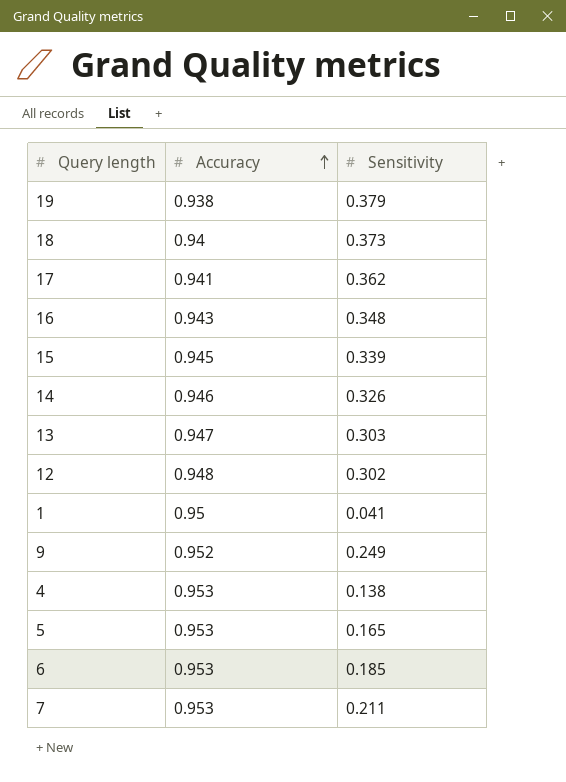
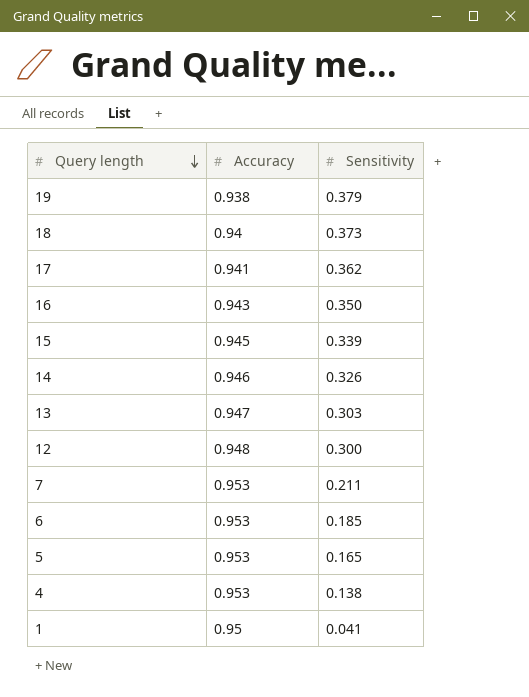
row order: Accuracy ascending -> Query length descending
row 9: 0.952 | 0.249 -> none
16 | Sensitivity: 0.348 -> 0.350
12 | Sensitivity: 0.302 -> 0.300

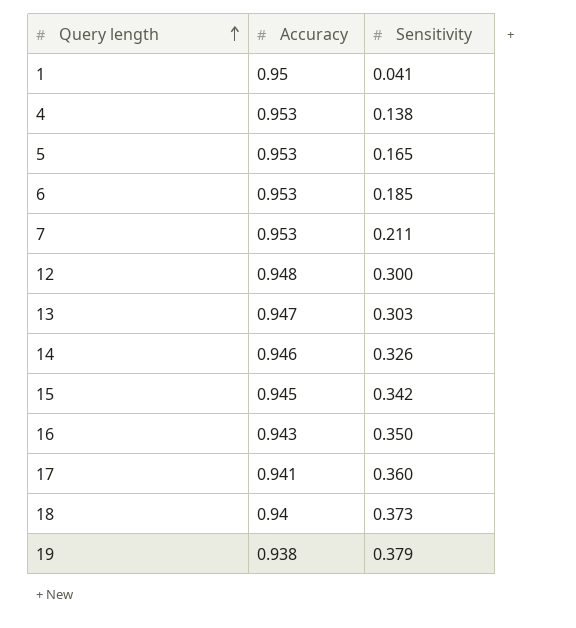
row order: Query length descending -> Query length ascending
15 | Sensitivity: 0.339 -> 0.342
17 | Sensitivity: 0.362 -> 0.360

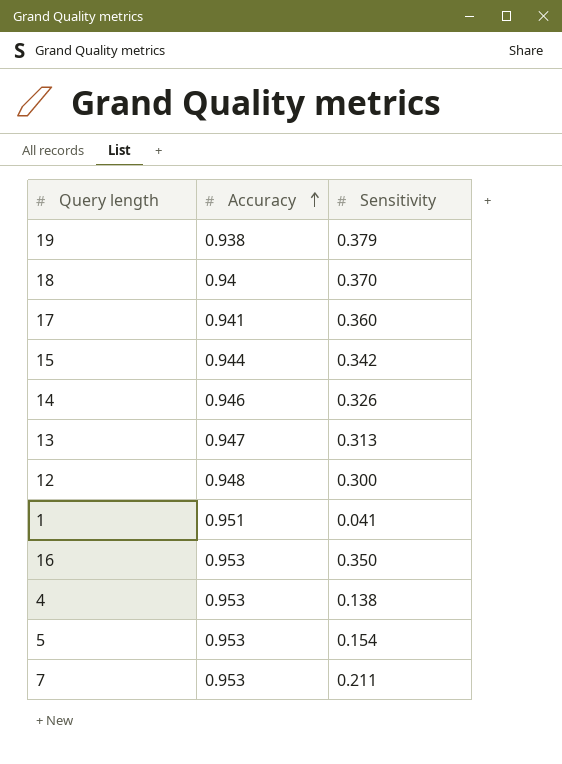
row order: Query length ascending -> Accuracy ascending
row 6: 0.953 | 0.185 -> none
18 | Sensitivity: 0.373 -> 0.370
15 | Accuracy: 0.945 -> 0.944
13 | Sensitivity: 0.303 -> 0.313
1 | Accuracy: 0.95 -> 0.951
16 | Accuracy: 0.943 -> 0.953
5 | Sensitivity: 0.165 -> 0.154

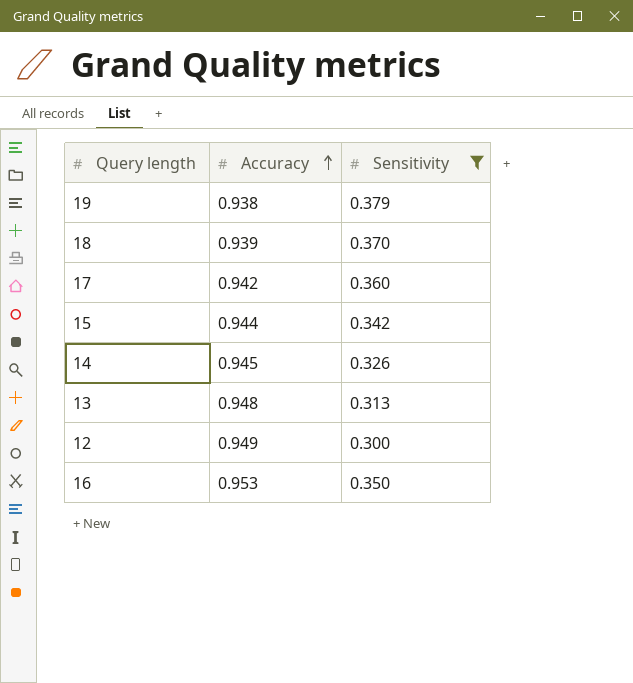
filter: none -> Sensitivity >= 0.300
18 | Accuracy: 0.94 -> 0.939
17 | Accuracy: 0.941 -> 0.942
14 | Accuracy: 0.946 -> 0.945
13 | Accuracy: 0.947 -> 0.948
12 | Accuracy: 0.948 -> 0.949

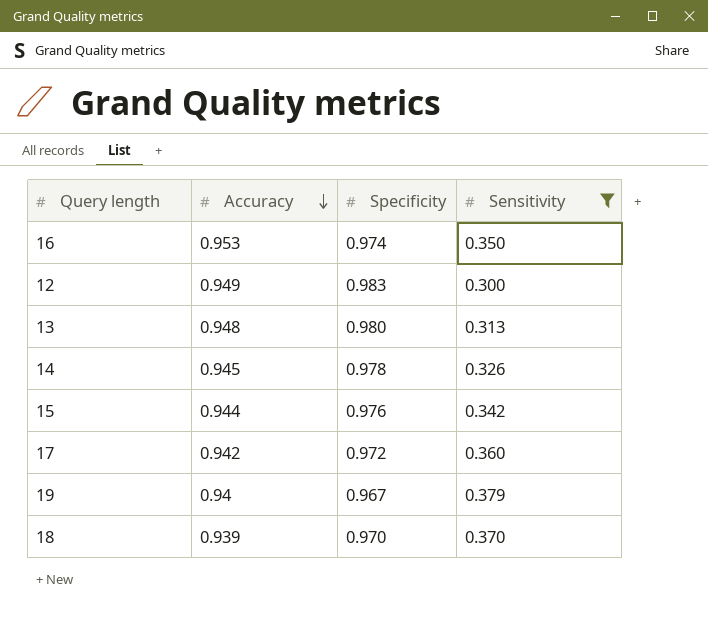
row order: Accuracy ascending -> Accuracy descending
column Specificity | position: none -> 3
19 | Accuracy: 0.938 -> 0.94

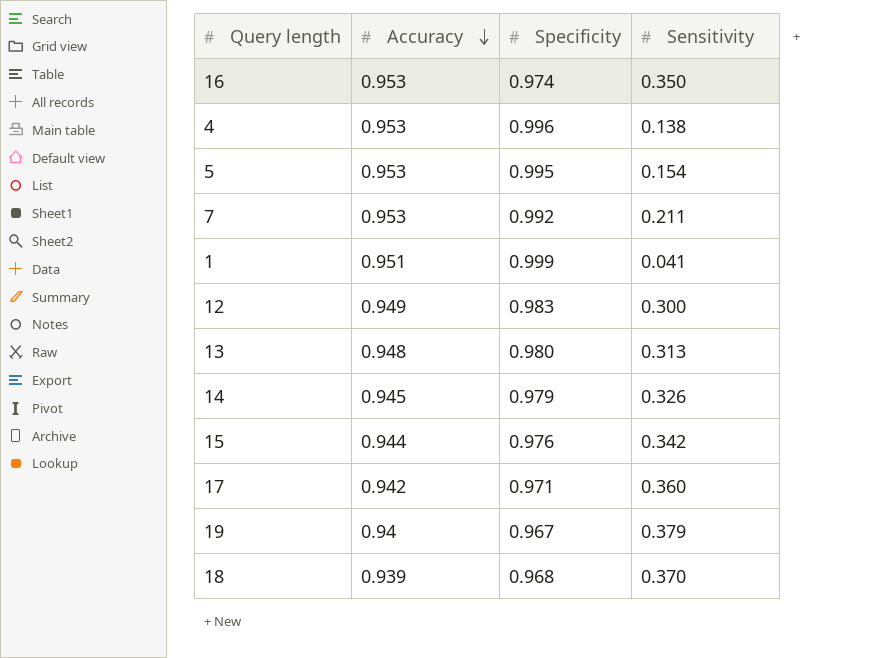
filter: Sensitivity >= 0.300 -> none
14 | Specificity: 0.978 -> 0.979
17 | Specificity: 0.972 -> 0.971
18 | Specificity: 0.970 -> 0.968

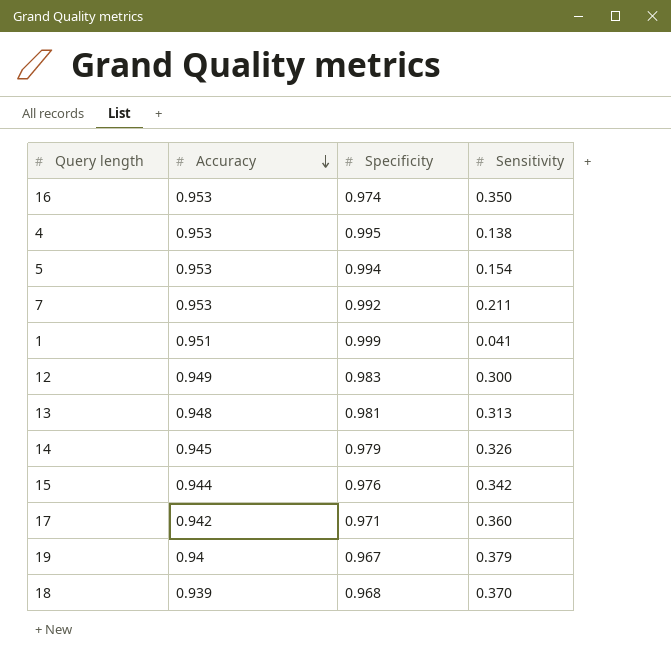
4 | Specificity: 0.996 -> 0.995
5 | Specificity: 0.995 -> 0.994
13 | Specificity: 0.980 -> 0.981

